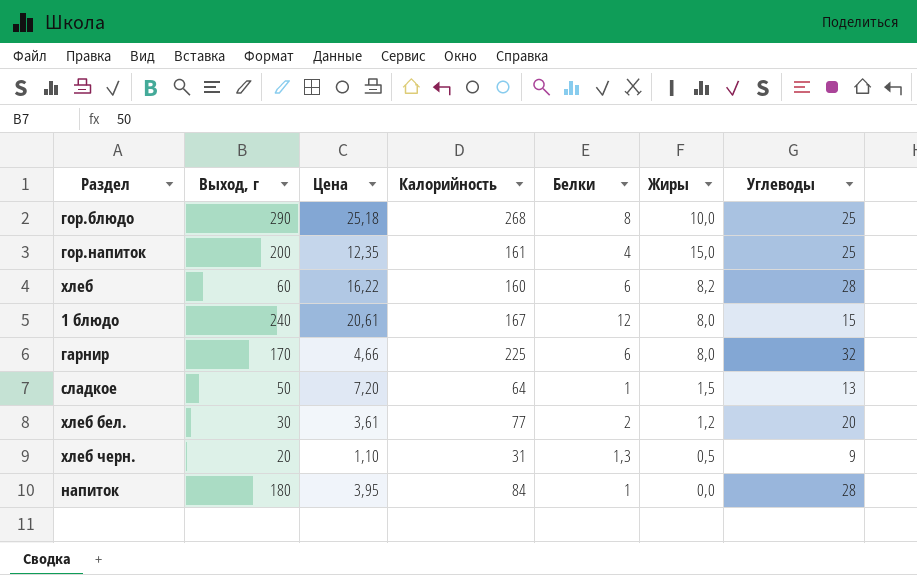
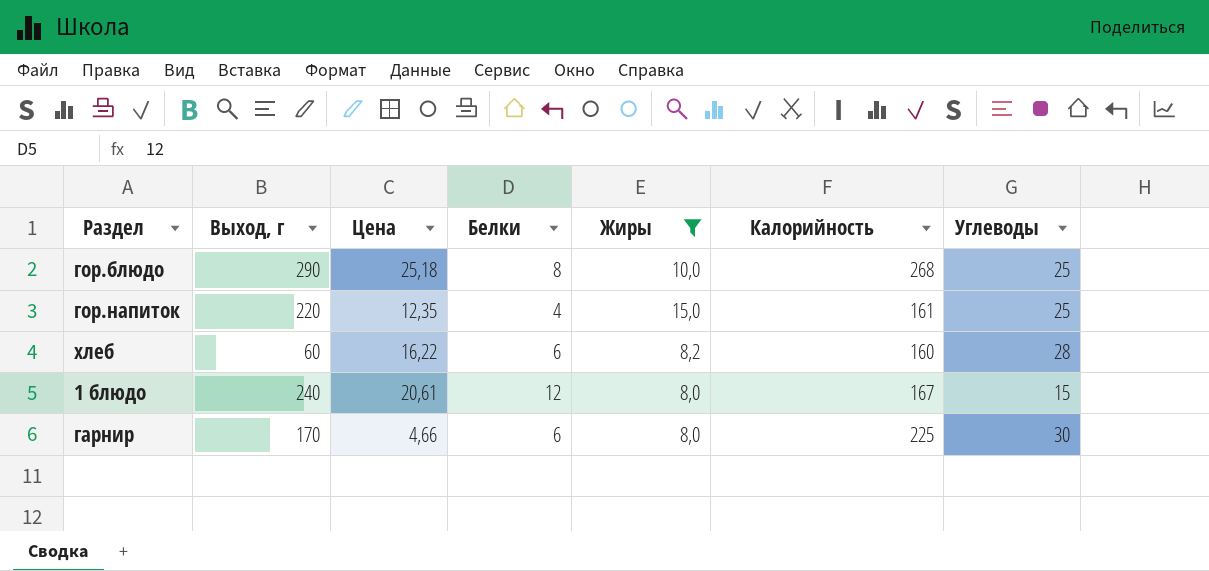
filter: none -> Жиры >= 8,0
column Калорийность | position: 4 -> 6
гор.напиток | Выход, г: 200 -> 220
гарнир | Углеводы: 32 -> 30

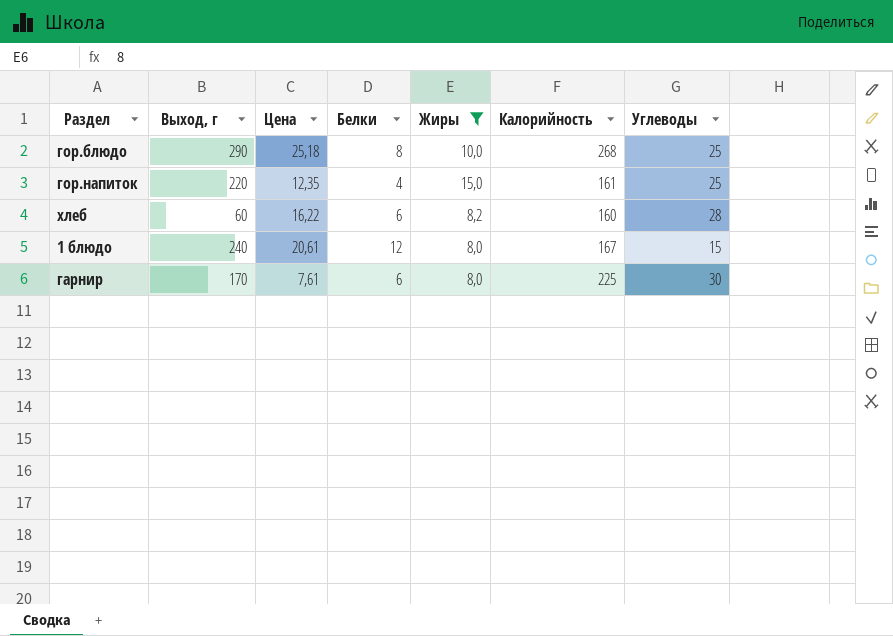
гарнир | Цена: 4,66 -> 7,61

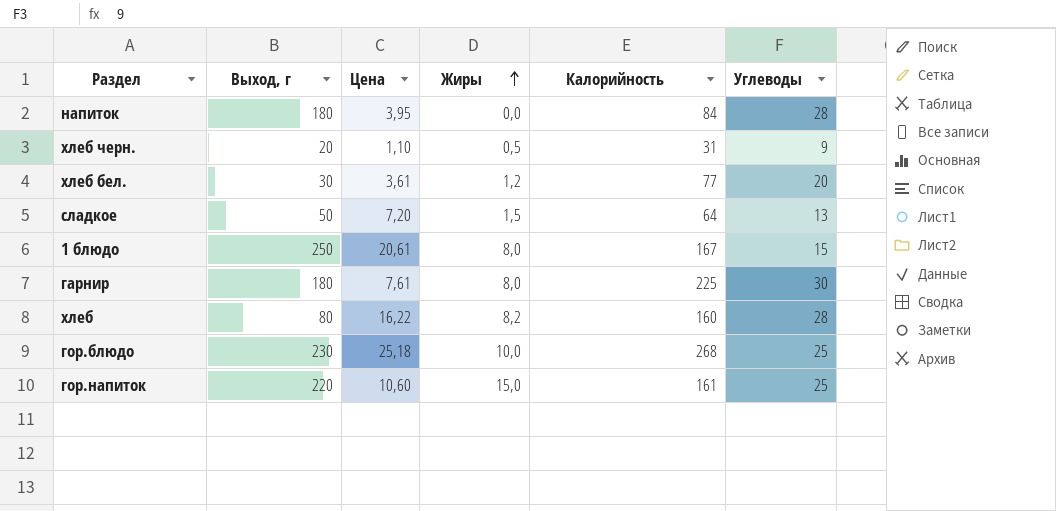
filter: Жиры >= 8,0 -> none
row order: none -> Жиры ascending
column Белки | position: 4 -> none
1 блюдо | Выход, г: 240 -> 250
гарнир | Выход, г: 170 -> 180
хлеб | Выход, г: 60 -> 80
гор.блюдо | Выход, г: 290 -> 230
гор.напиток | Цена: 12,35 -> 10,60

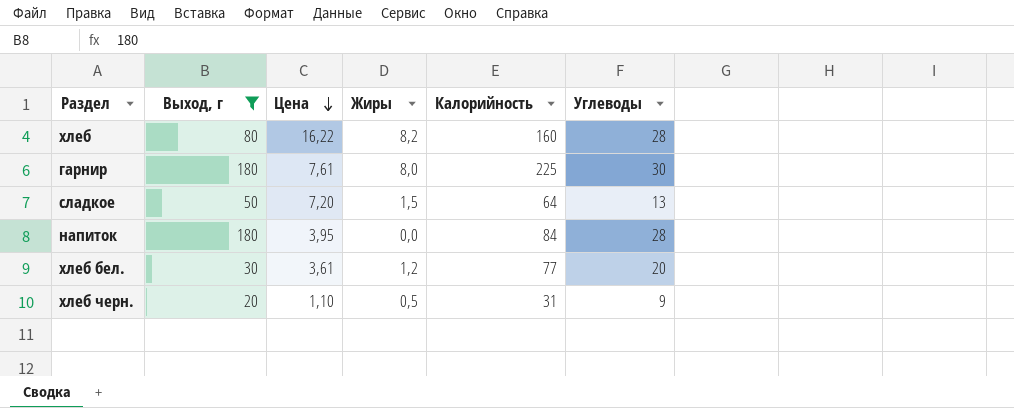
filter: none -> Выход, г <= 180
row order: Жиры ascending -> Цена descending

